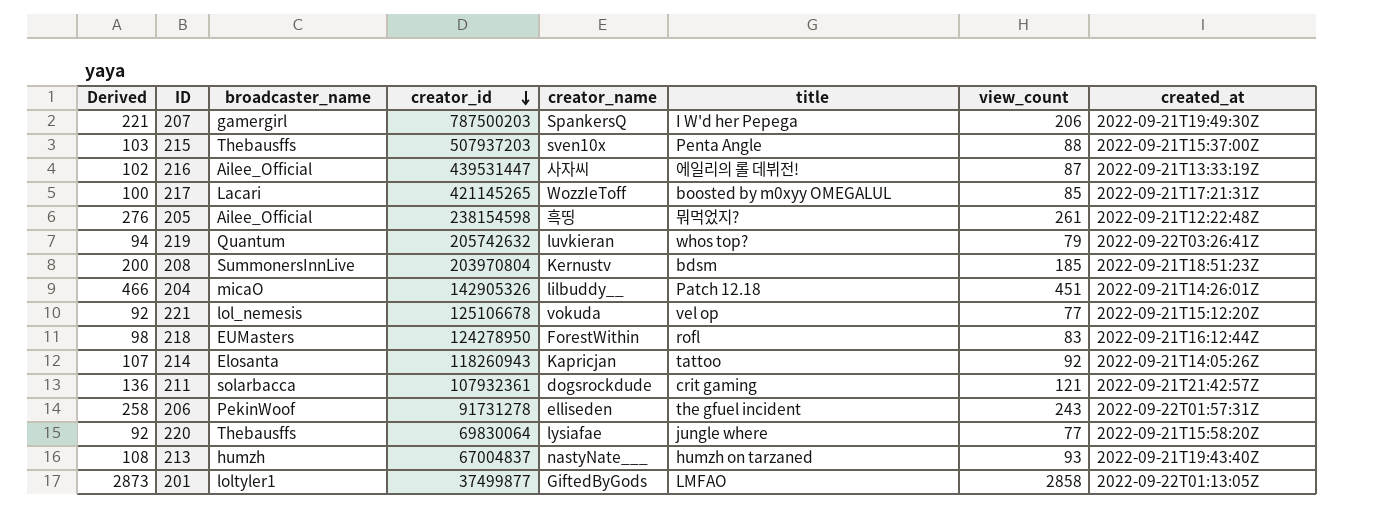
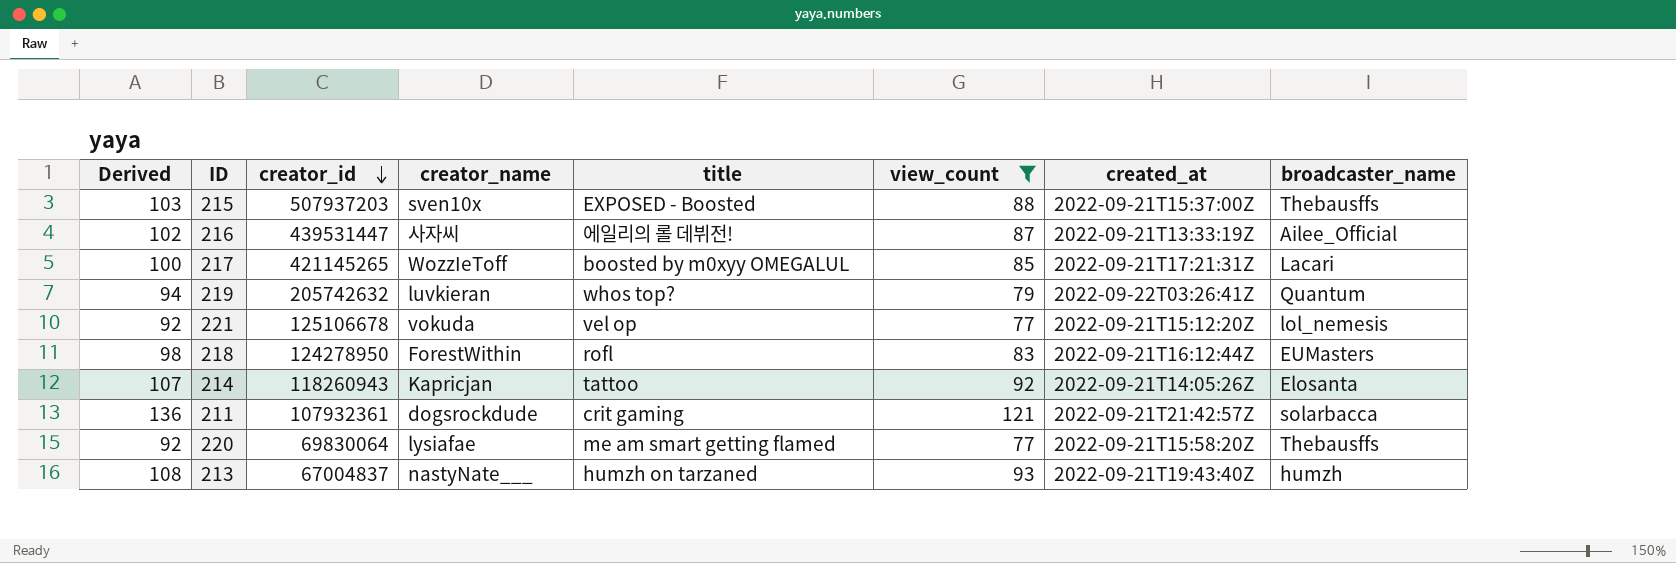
filter: none -> view_count <= 121
column broadcaster_name | position: 3 -> 8
215 | title: Penta Angle -> EXPOSED - Boosted
220 | title: jungle where -> me am smart getting flamed

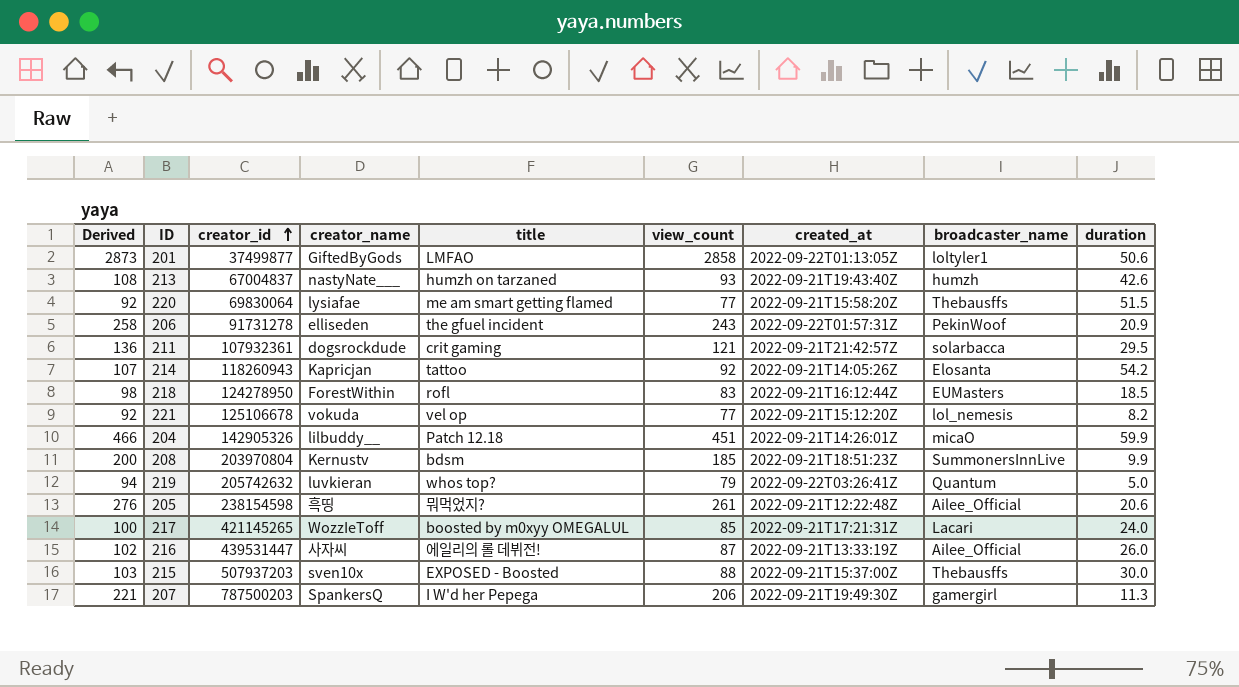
filter: view_count <= 121 -> none
row order: creator_id descending -> creator_id ascending
column duration | position: none -> 9

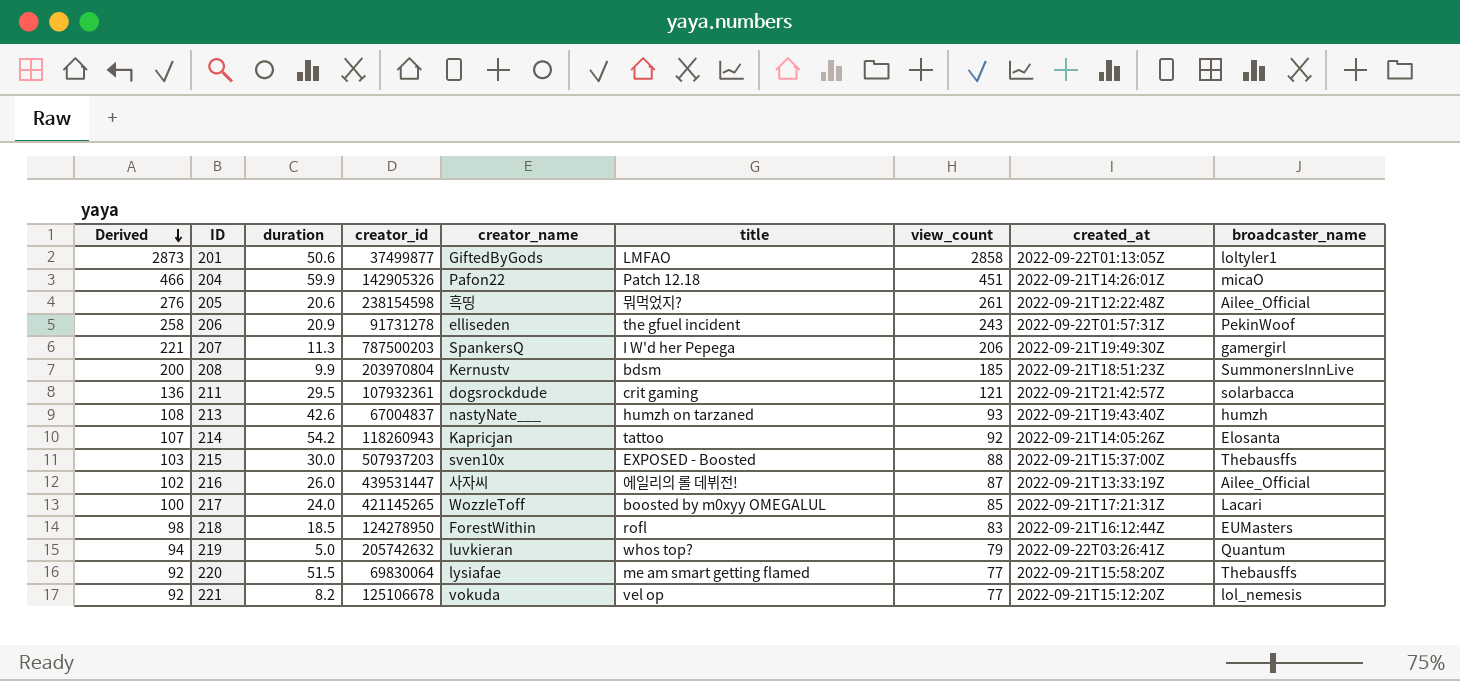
row order: creator_id ascending -> Derived descending
column duration | position: 9 -> 3
204 | creator_name: lilbuddy__ -> Pafon22

